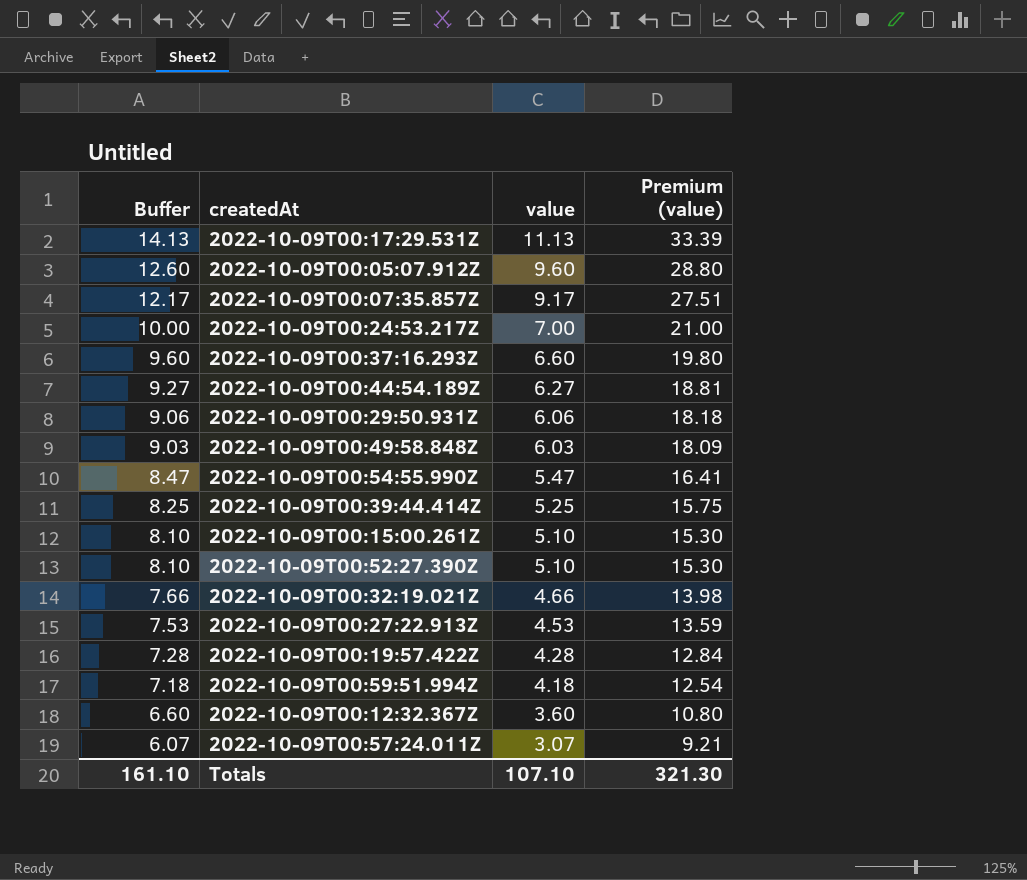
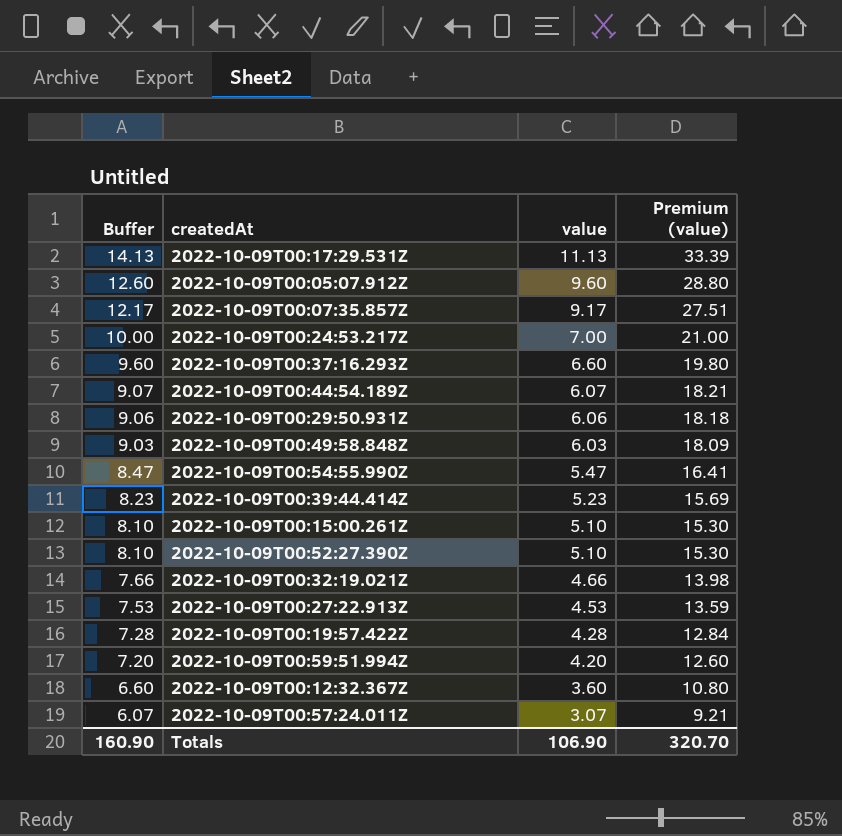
2022-10-09T00:44:54.189Z | Buffer: 9.27 -> 9.07
2022-10-09T00:44:54.189Z | value: 6.27 -> 6.07
2022-10-09T00:44:54.189Z | Premium (value): 18.81 -> 18.21
2022-10-09T00:39:44.414Z | Buffer: 8.25 -> 8.23
2022-10-09T00:39:44.414Z | value: 5.25 -> 5.23
2022-10-09T00:39:44.414Z | Premium (value): 15.75 -> 15.69
2022-10-09T00:59:51.994Z | Buffer: 7.18 -> 7.20
2022-10-09T00:59:51.994Z | value: 4.18 -> 4.20
2022-10-09T00:59:51.994Z | Premium (value): 12.54 -> 12.60
Totals | Buffer: 161.10 -> 160.90
Totals | value: 107.10 -> 106.90
Totals | Premium (value): 321.30 -> 320.70

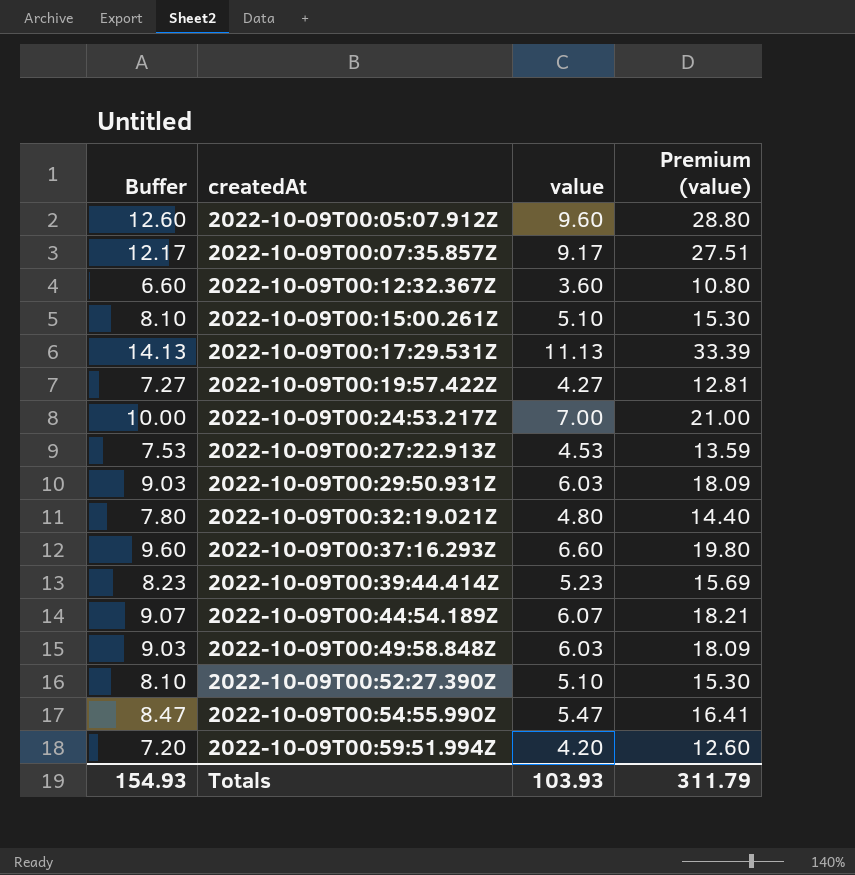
row order: Buffer descending -> createdAt ascending
row 2022-10-09T00:57:24.011Z: 6.07 | 3.07 | 9.21 -> none
2022-10-09T00:19:57.422Z | Buffer: 7.28 -> 7.27
2022-10-09T00:19:57.422Z | value: 4.28 -> 4.27
2022-10-09T00:19:57.422Z | Premium (value): 12.84 -> 12.81
2022-10-09T00:29:50.931Z | Buffer: 9.06 -> 9.03
2022-10-09T00:29:50.931Z | value: 6.06 -> 6.03
2022-10-09T00:29:50.931Z | Premium (value): 18.18 -> 18.09
2022-10-09T00:32:19.021Z | Buffer: 7.66 -> 7.80
2022-10-09T00:32:19.021Z | value: 4.66 -> 4.80
2022-10-09T00:32:19.021Z | Premium (value): 13.98 -> 14.40
Totals | Buffer: 160.90 -> 154.93
Totals | value: 106.90 -> 103.93
Totals | Premium (value): 320.70 -> 311.79

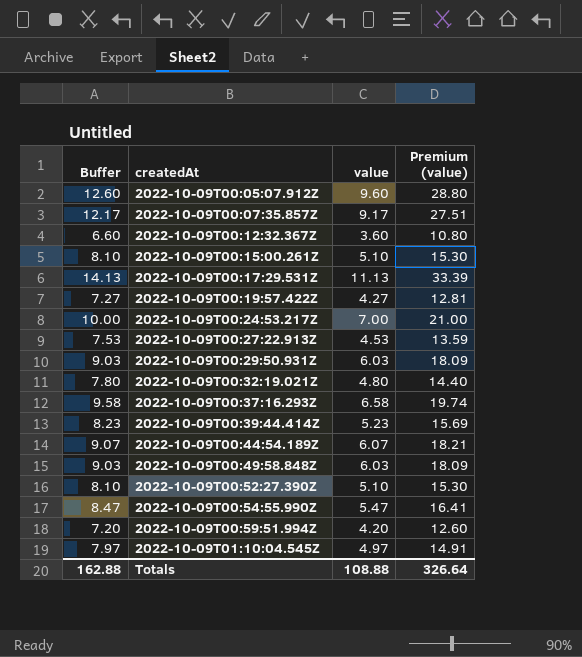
2022-10-09T00:37:16.293Z | Buffer: 9.60 -> 9.58
2022-10-09T00:37:16.293Z | value: 6.60 -> 6.58
2022-10-09T00:37:16.293Z | Premium (value): 19.80 -> 19.74
row 2022-10-09T01:10:04.545Z: none -> 7.97 | 4.97 | 14.91
Totals | Buffer: 154.93 -> 162.88
Totals | value: 103.93 -> 108.88
Totals | Premium (value): 311.79 -> 326.64

